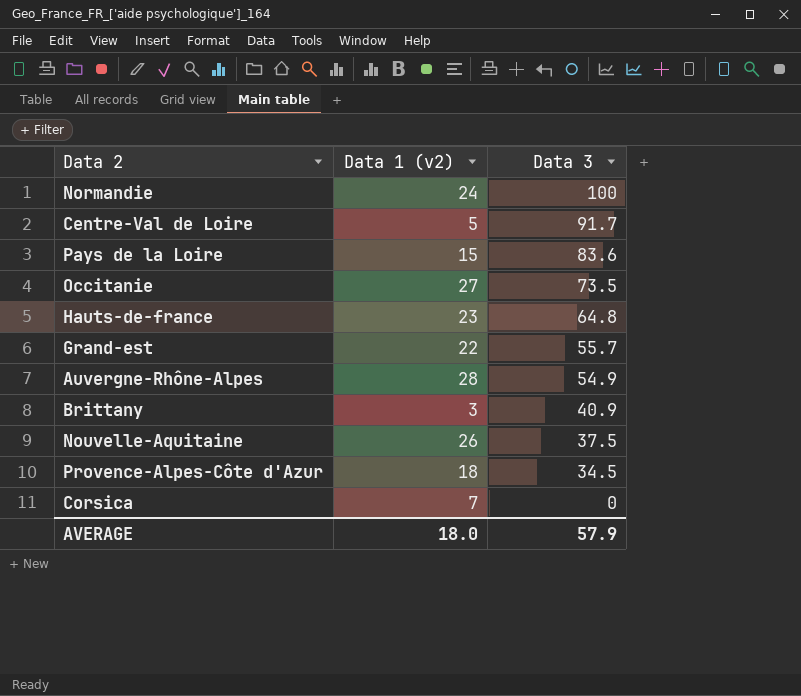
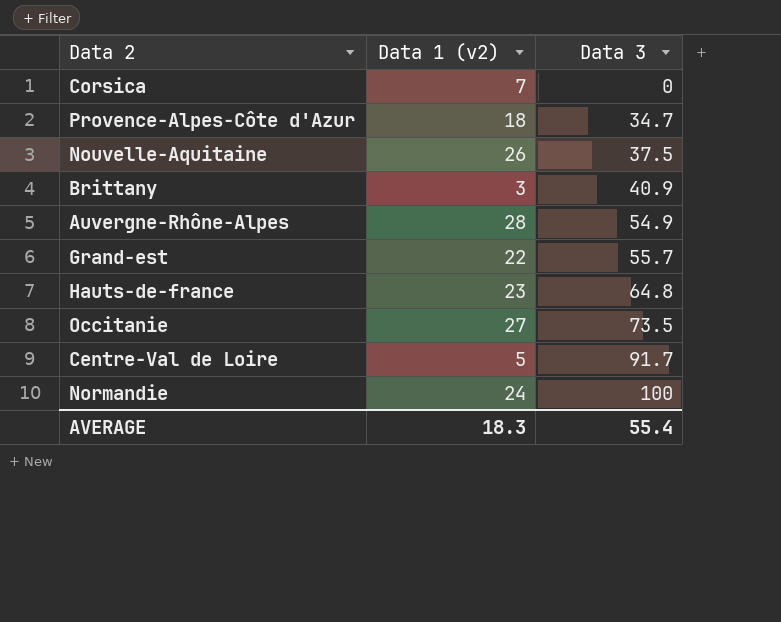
row order: Data 3 descending -> Data 3 ascending
row Pays de la Loire: 15 | 83.6 -> none
Provence-Alpes-Côte d'Azur | Data 3: 34.5 -> 34.7
AVERAGE | Data 1 (v2): 18.0 -> 18.3
AVERAGE | Data 3: 57.9 -> 55.4

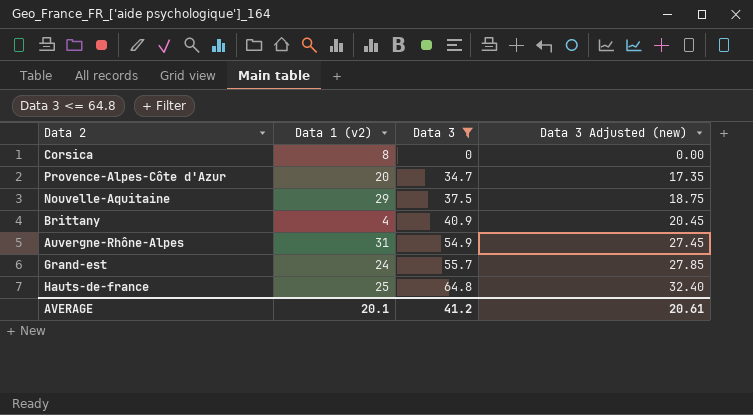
filter: none -> Data 3 <= 64.8
column Data 3 Adjusted (new) | formula: none -> [Data 3] * 0.5
Corsica | Data 1 (v2): 7 -> 8
Provence-Alpes-Côte d'Azur | Data 1 (v2): 18 -> 20
Nouvelle-Aquitaine | Data 1 (v2): 26 -> 29
Brittany | Data 1 (v2): 3 -> 4
Auvergne-Rhône-Alpes | Data 1 (v2): 28 -> 31
Grand-est | Data 1 (v2): 22 -> 24
Hauts-de-france | Data 1 (v2): 23 -> 25
AVERAGE | Data 1 (v2): 18.3 -> 20.1
AVERAGE | Data 3: 55.4 -> 41.2

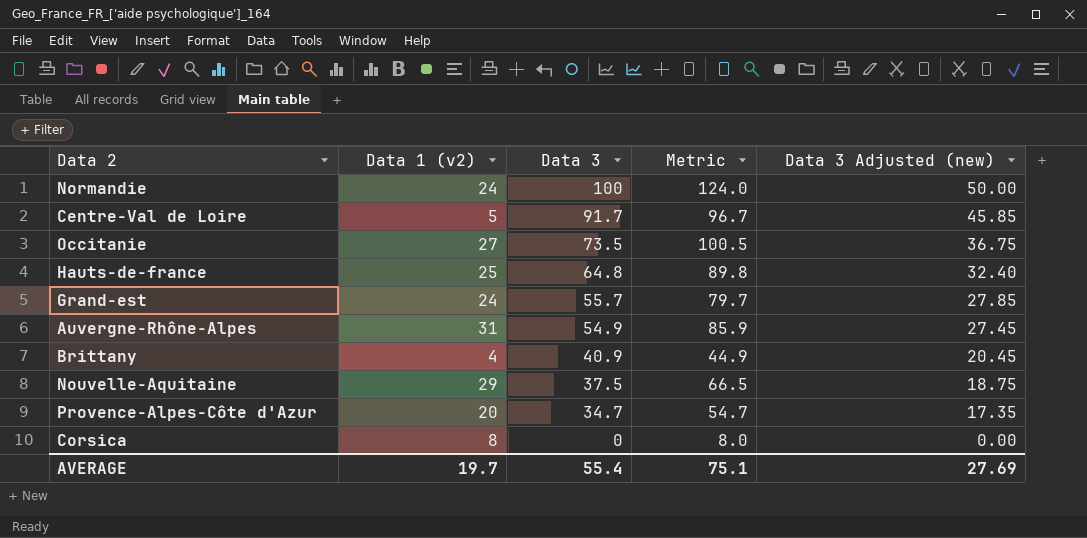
filter: Data 3 <= 64.8 -> none
row order: Data 3 ascending -> Data 3 descending
column Metric | formula: none -> [Data 1 (v2)] + [Data 3]
AVERAGE | Data 1 (v2): 20.1 -> 19.7
AVERAGE | Data 3: 41.2 -> 55.4
AVERAGE | Data 3 Adjusted (new): 20.61 -> 27.69

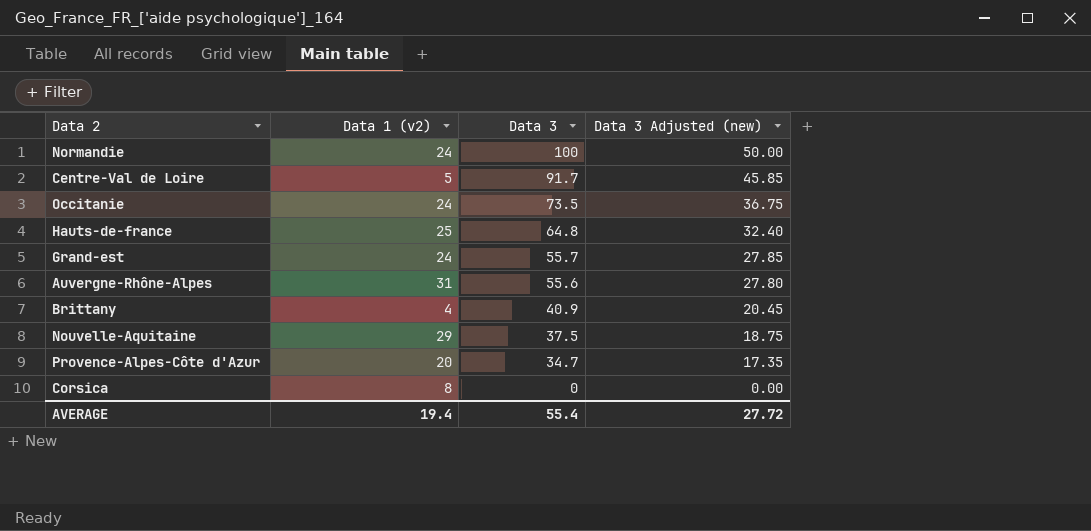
column Metric | formula: [Data 1 (v2)] + [Data 3] -> none
Occitanie | Data 1 (v2): 27 -> 24
Auvergne-Rhône-Alpes | Data 3: 54.9 -> 55.6
Auvergne-Rhône-Alpes | Data 3 Adjusted (new): 27.45 -> 27.80
AVERAGE | Data 1 (v2): 19.7 -> 19.4
AVERAGE | Data 3 Adjusted (new): 27.69 -> 27.72

